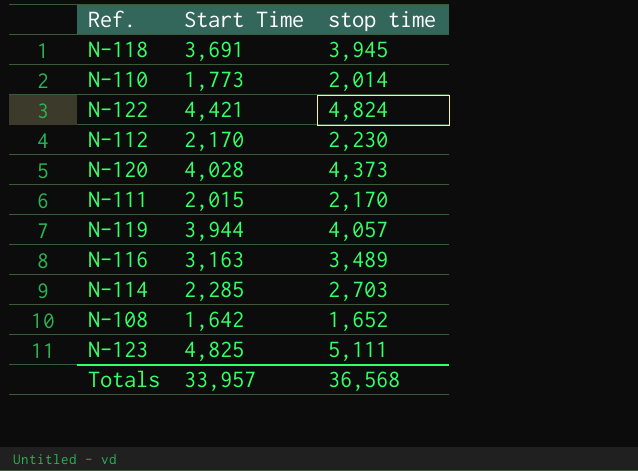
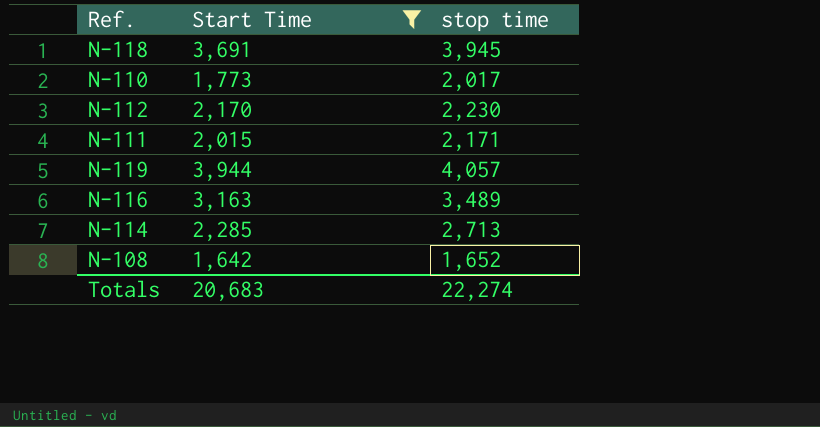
filter: none -> Start Time <= 3,944
N-110 | stop time: 2,014 -> 2,017
N-111 | stop time: 2,170 -> 2,171
N-114 | stop time: 2,703 -> 2,713
Totals | Start Time: 33,957 -> 20,683
Totals | stop time: 36,568 -> 22,274

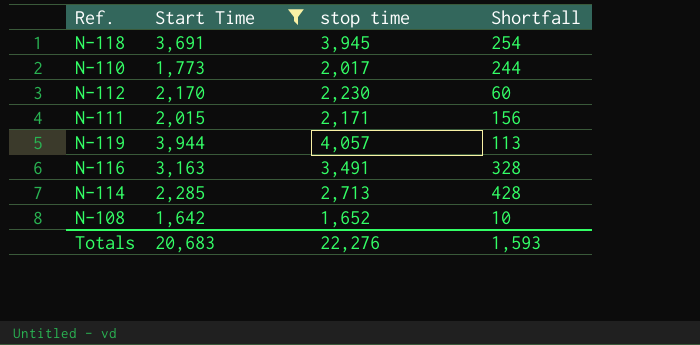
column Shortfall | formula: none -> [stop time] - [Start Time]
N-116 | stop time: 3,489 -> 3,491
Totals | stop time: 22,274 -> 22,276

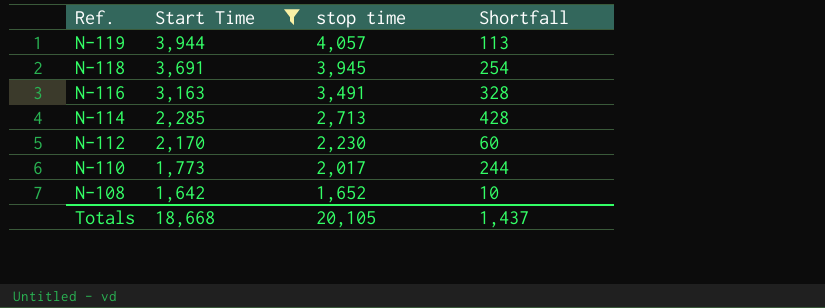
row order: none -> Ref. descending
row N-111: 2,015 | 2,171 | 156 -> none
Totals | Start Time: 20,683 -> 18,668
Totals | stop time: 22,276 -> 20,105
Totals | Shortfall: 1,593 -> 1,437

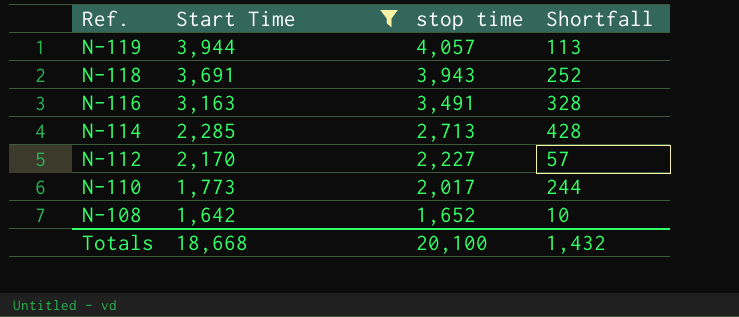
N-118 | stop time: 3,945 -> 3,943
N-118 | Shortfall: 254 -> 252
N-112 | stop time: 2,230 -> 2,227
N-112 | Shortfall: 60 -> 57
Totals | stop time: 20,105 -> 20,100
Totals | Shortfall: 1,437 -> 1,432

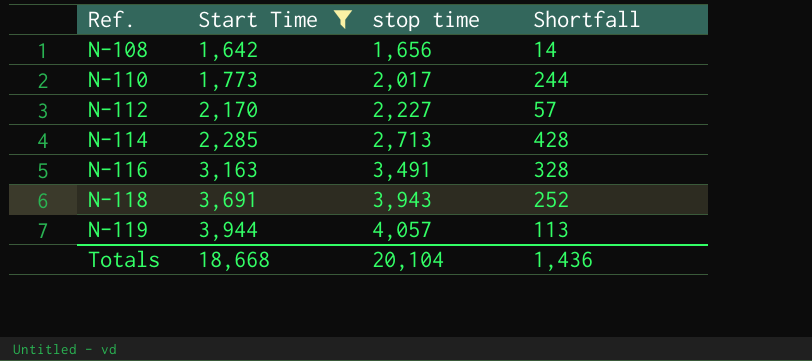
row order: Ref. descending -> Ref. ascending
N-108 | stop time: 1,652 -> 1,656
N-108 | Shortfall: 10 -> 14
Totals | stop time: 20,100 -> 20,104
Totals | Shortfall: 1,432 -> 1,436

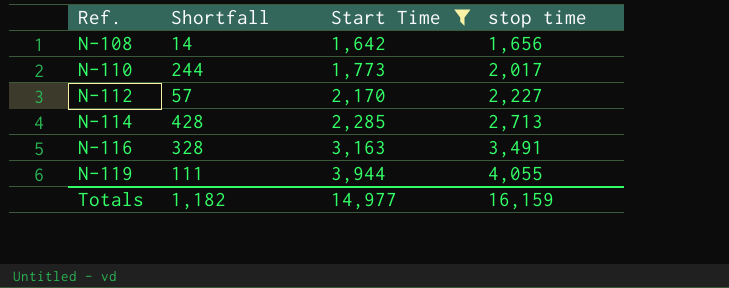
column Shortfall | position: 4 -> 2
row N-118: 3,691 | 3,943 | 252 -> none
N-119 | Shortfall: 113 -> 111
N-119 | stop time: 4,057 -> 4,055
Totals | Shortfall: 1,436 -> 1,182
Totals | Start Time: 18,668 -> 14,977
Totals | stop time: 20,104 -> 16,159

